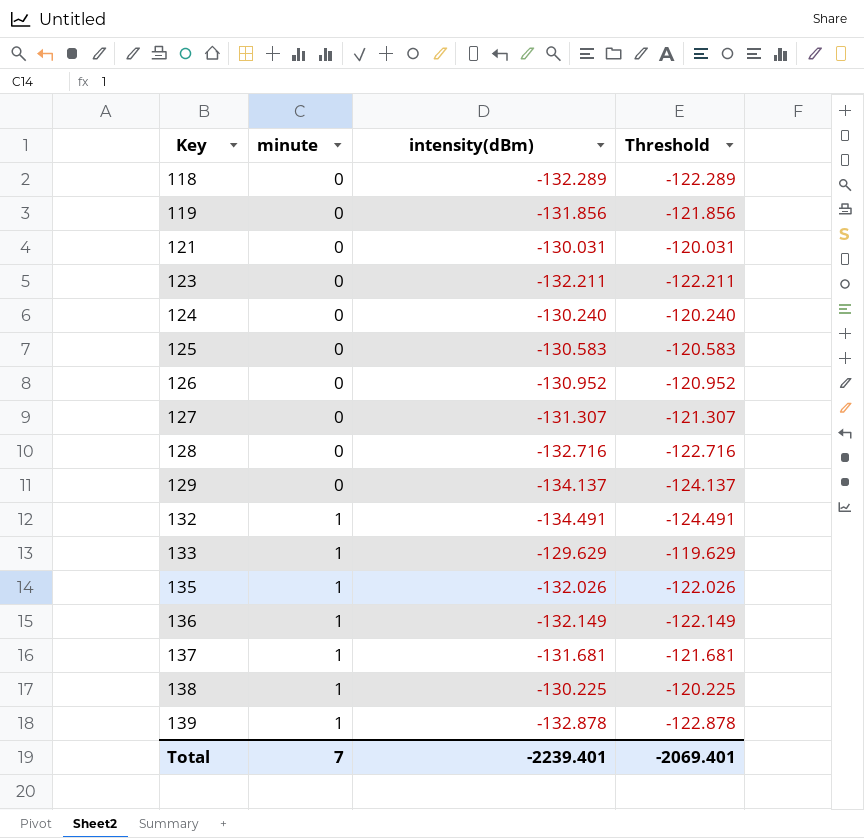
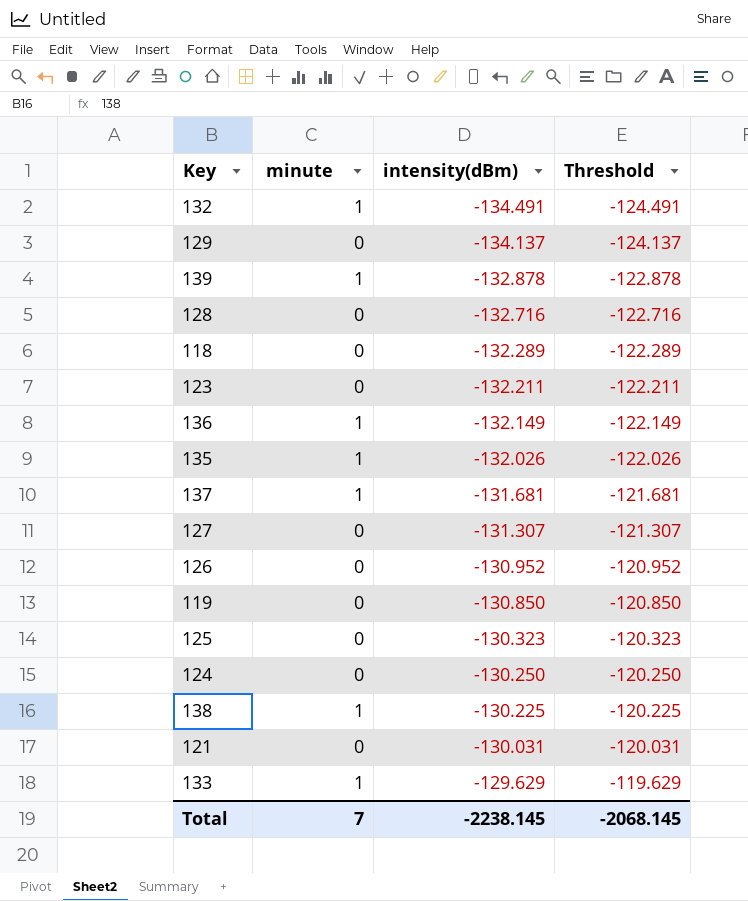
row order: Key ascending -> intensity(dBm) ascending
119 | intensity(dBm): -131.856 -> -130.850
119 | Threshold: -121.856 -> -120.850
125 | intensity(dBm): -130.583 -> -130.323
125 | Threshold: -120.583 -> -120.323
124 | intensity(dBm): -130.240 -> -130.250
124 | Threshold: -120.240 -> -120.250
Total | intensity(dBm): -2239.401 -> -2238.145
Total | Threshold: -2069.401 -> -2068.145

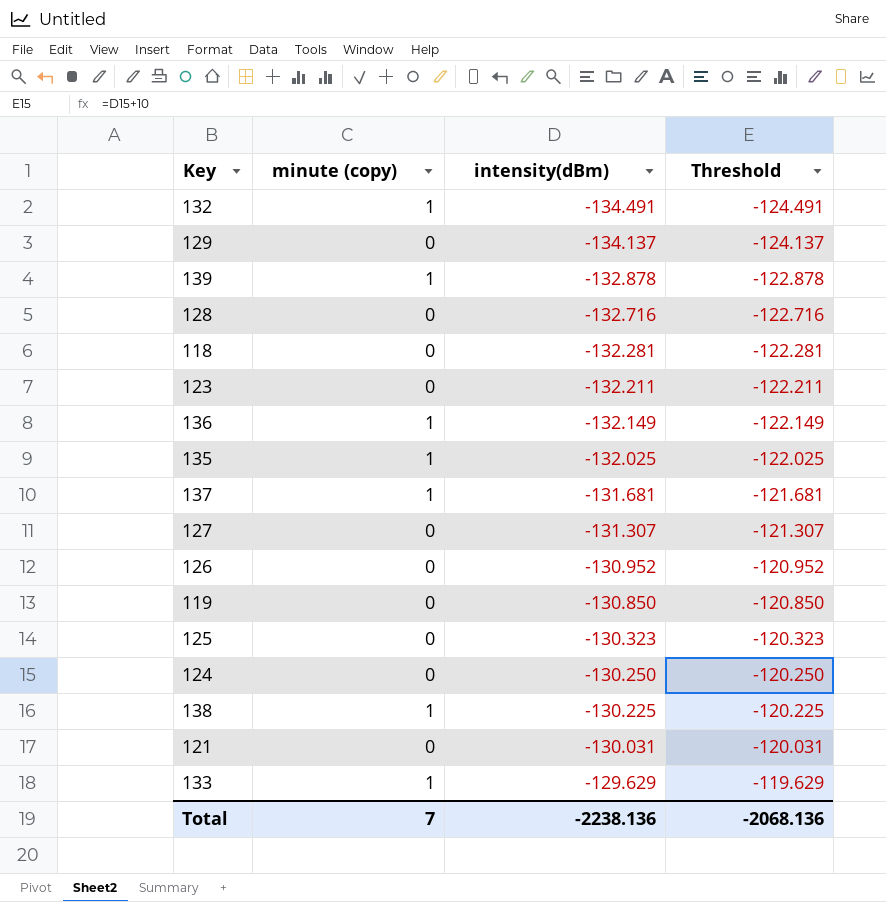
column name: minute -> minute (copy)
118 | intensity(dBm): -132.289 -> -132.281
118 | Threshold: -122.289 -> -122.281
135 | intensity(dBm): -132.026 -> -132.025
135 | Threshold: -122.026 -> -122.025
Total | intensity(dBm): -2238.145 -> -2238.136
Total | Threshold: -2068.145 -> -2068.136

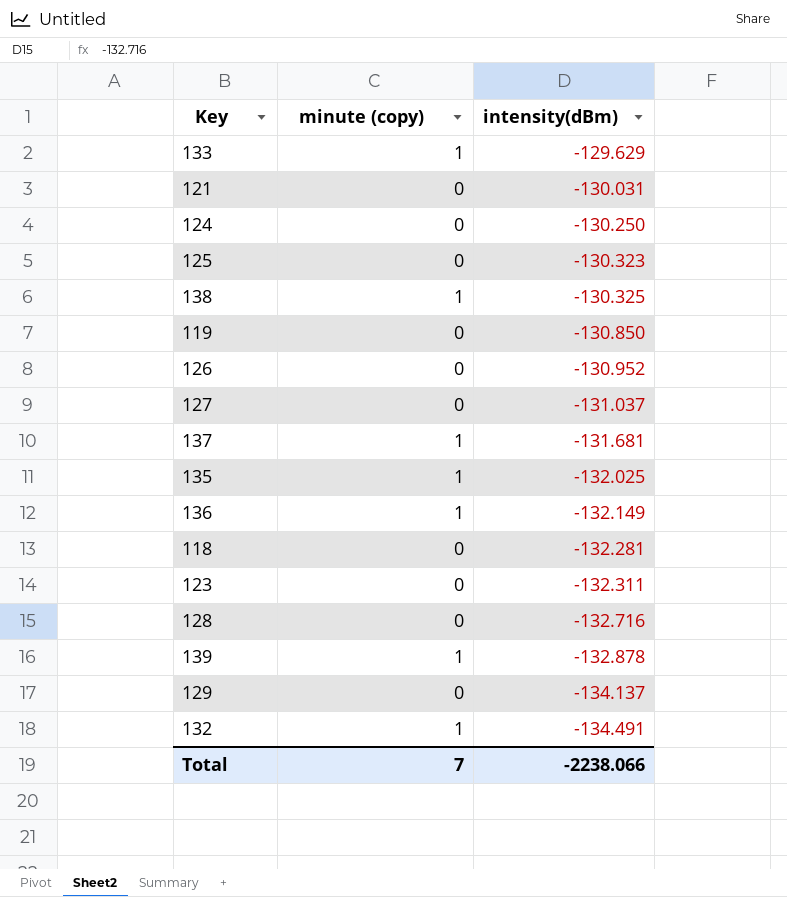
row order: intensity(dBm) ascending -> intensity(dBm) descending
column Threshold | formula: [intensity(dBm)] + 10 -> none
138 | intensity(dBm): -130.225 -> -130.325
127 | intensity(dBm): -131.307 -> -131.037
123 | intensity(dBm): -132.211 -> -132.311
Total | intensity(dBm): -2238.136 -> -2238.066

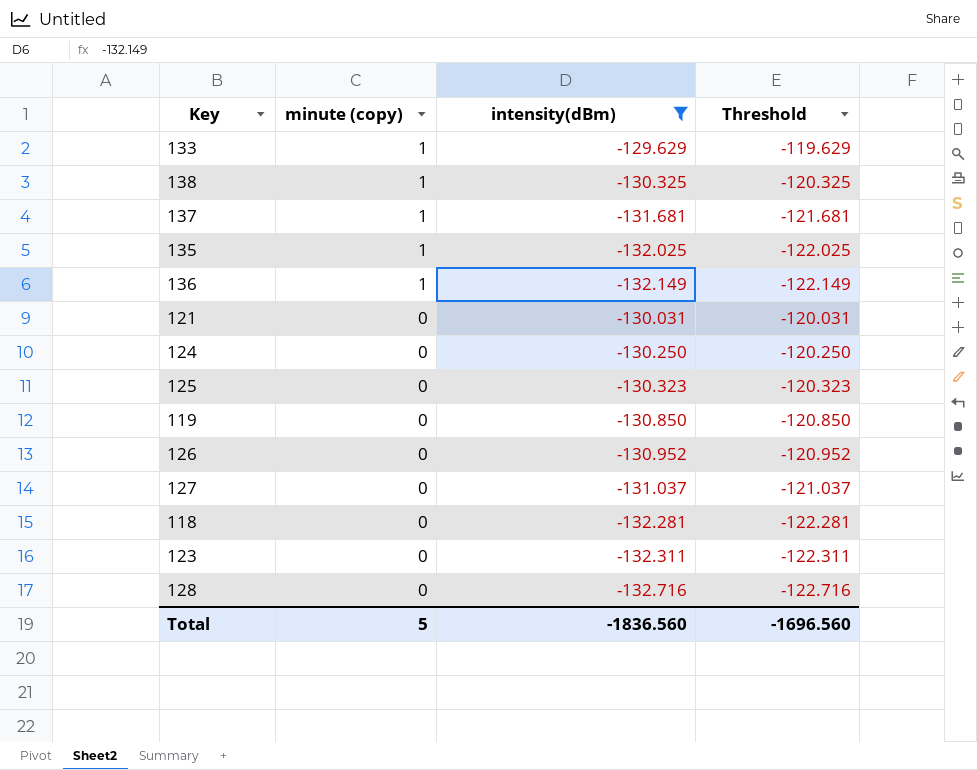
filter: none -> intensity(dBm) >= -132.716
row order: intensity(dBm) descending -> minute (copy) descending
column Threshold | formula: none -> [intensity(dBm)] + 10
Total | minute (copy): 7 -> 5
Total | intensity(dBm): -2238.066 -> -1836.560

